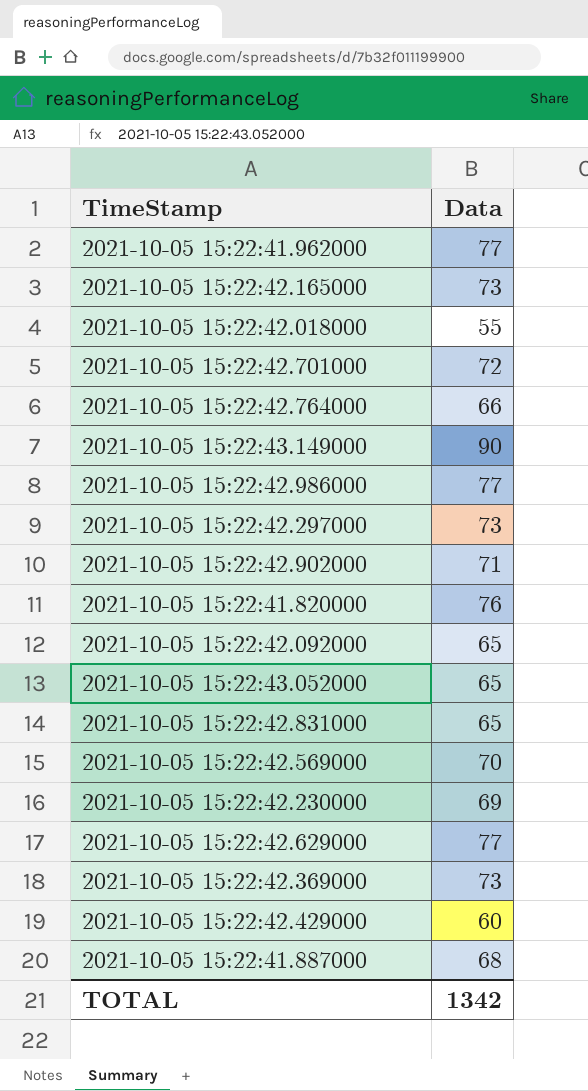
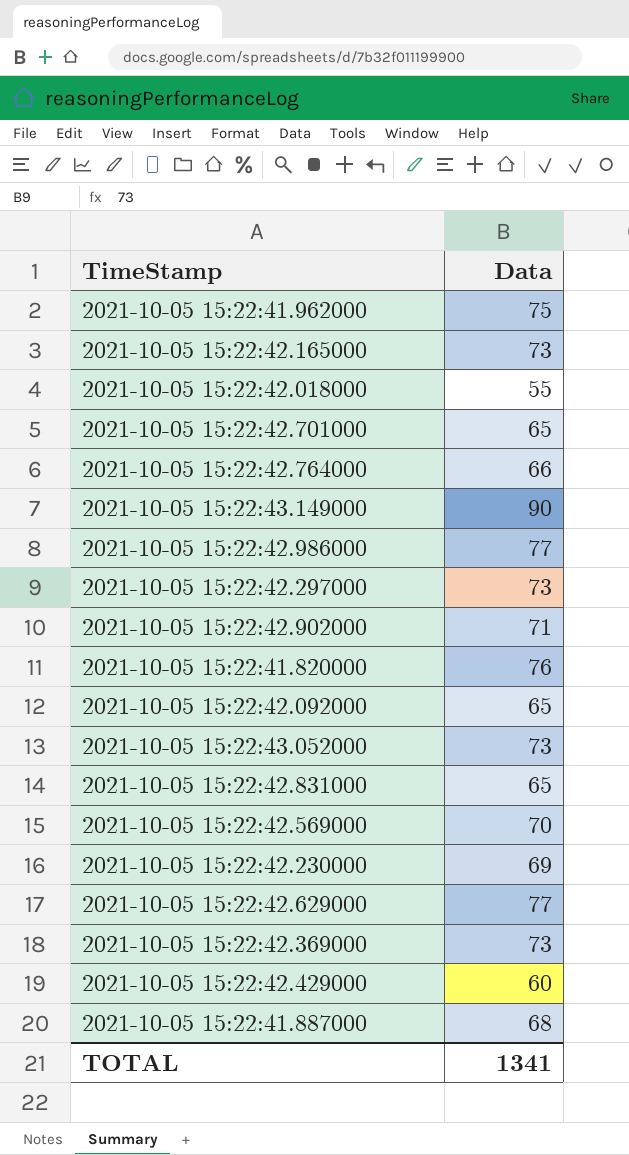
2021-10-05 15:22:41.962000 | Data: 77 -> 75
2021-10-05 15:22:42.701000 | Data: 72 -> 65
2021-10-05 15:22:43.052000 | Data: 65 -> 73
TOTAL | Data: 1342 -> 1341

